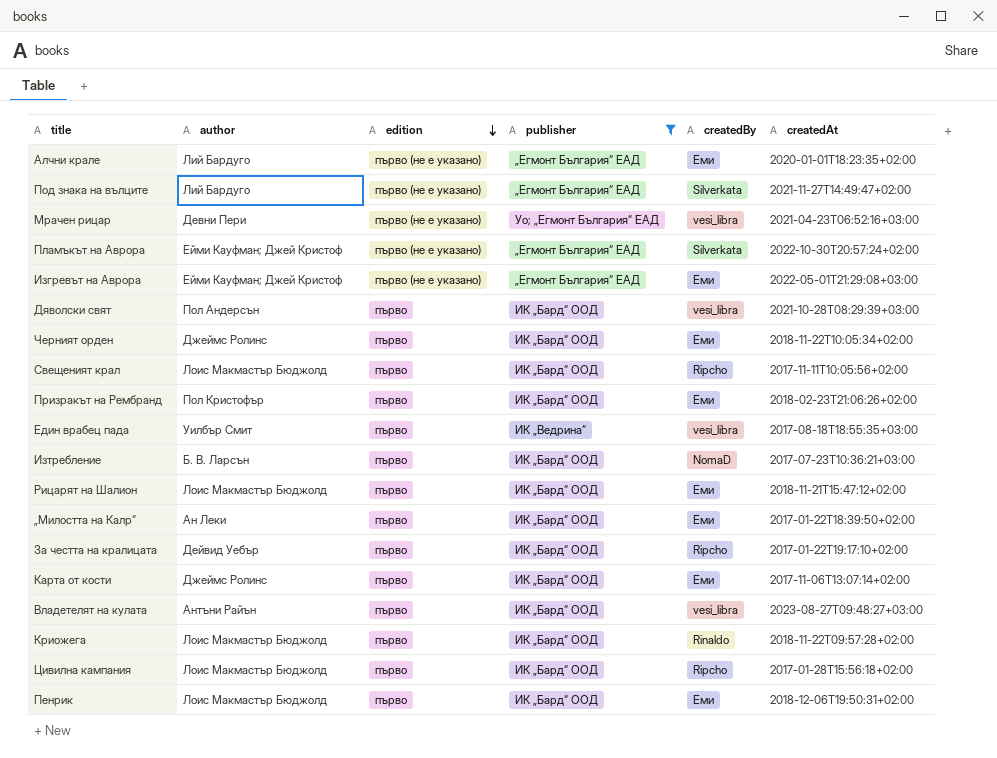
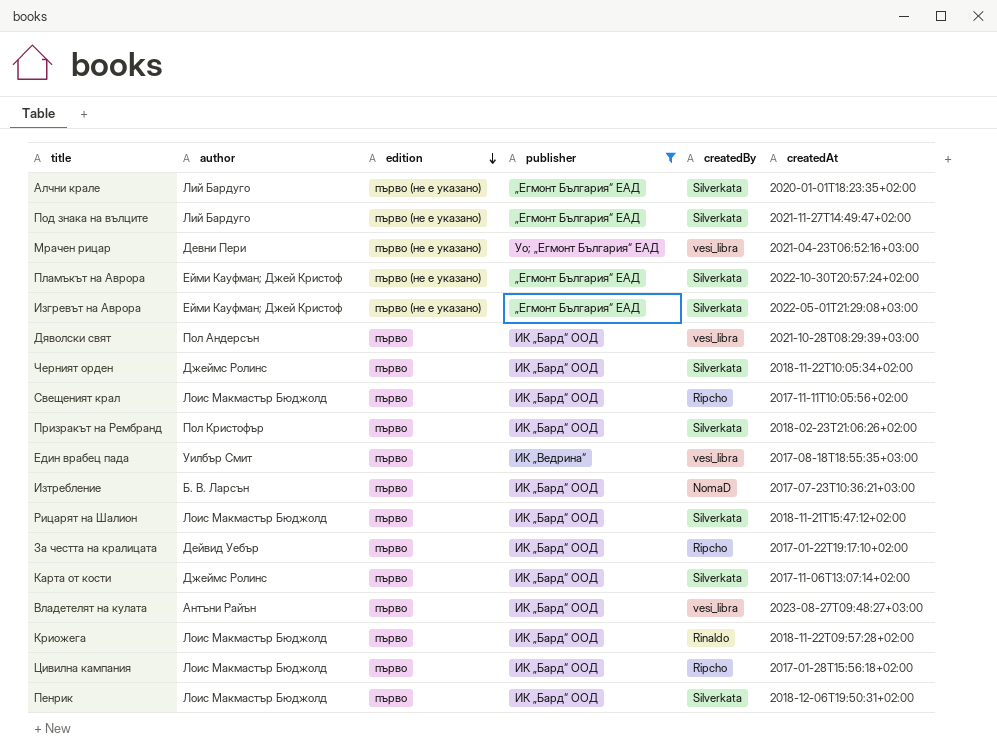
row „Милостта на Калр“: Ан Леки | първо | ИК „Бард“ ООД | Еми | 2017-01-22T18:39:50+02:00 -> none
Алчни крале | createdBy: Еми -> Silverkata
Изгревът на Аврора | createdBy: Еми -> Silverkata
Черният орден | createdBy: Еми -> Silverkata
Призракът на Рембранд | createdBy: Еми -> Silverkata
Рицарят на Шалион | createdBy: Еми -> Silverkata
Карта от кости | createdBy: Еми -> Silverkata
Пенрик | createdBy: Еми -> Silverkata

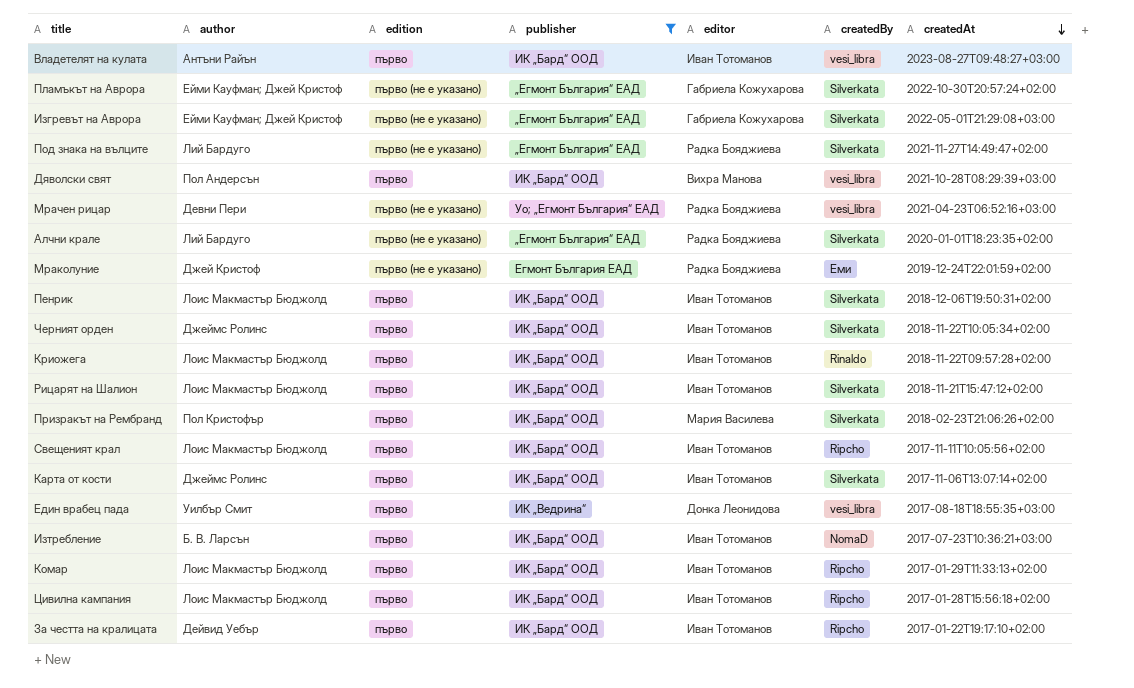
row order: edition descending -> createdAt descending
column editor | position: none -> 5
row Мраколуние: none -> Джей Кристоф | първо (не е указано) | Егмонт България ЕАД | Радка Бояджиева | Еми | 2019-12-24T22:01:59+02:00
row Комар: none -> Лоис Макмастър Бюджолд | първо | ИК „Бард“ ООД | Иван Тотоманов | Ripcho | 2017-01-29T11:33:13+02:00

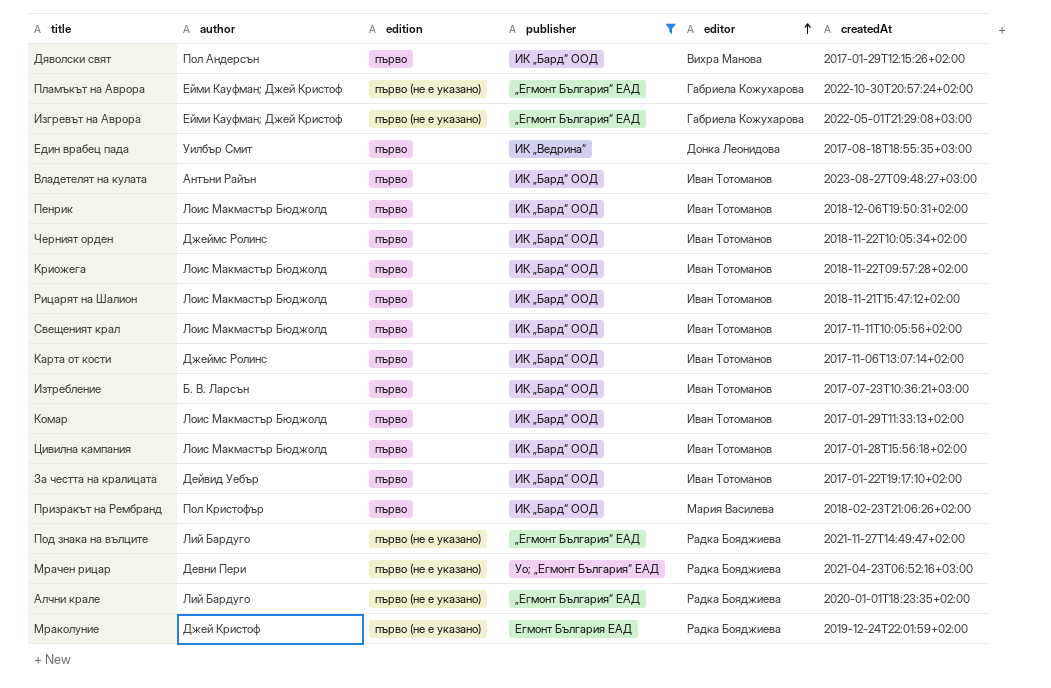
row order: createdAt descending -> editor ascending
column createdBy | position: 6 -> none
Дяволски свят | createdAt: 2021-10-28T08:29:39+03:00 -> 2017-01-29T12:15:26+02:00

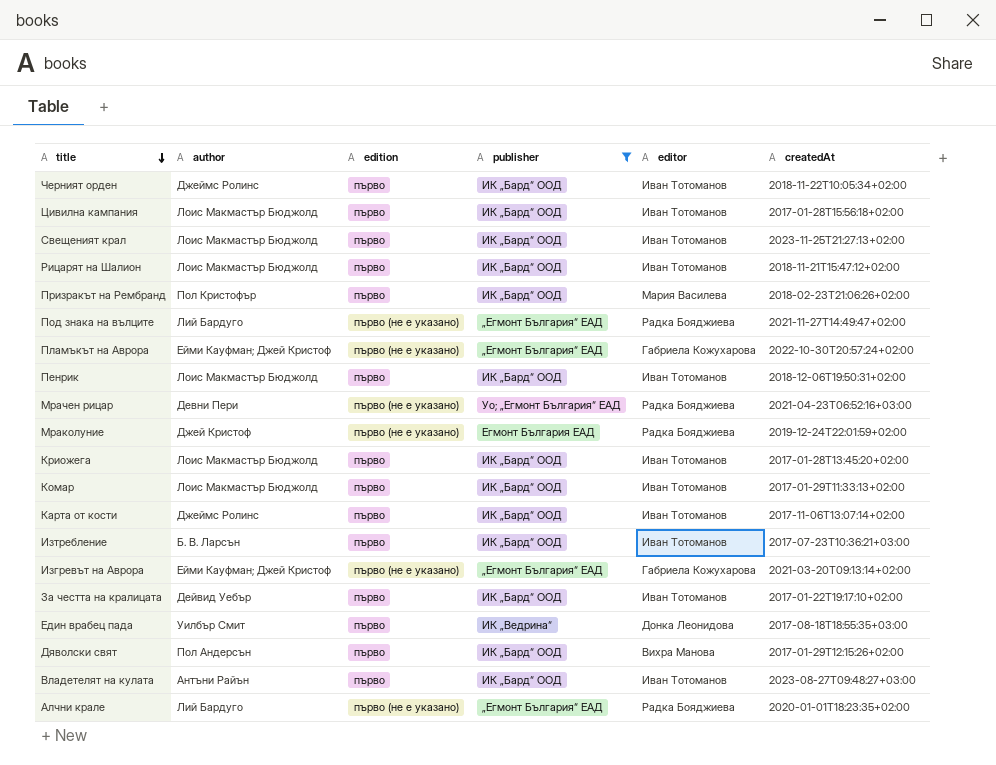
row order: editor ascending -> title descending
Свещеният крал | createdAt: 2017-11-11T10:05:56+02:00 -> 2023-11-25T21:27:13+02:00
Криожега | createdAt: 2018-11-22T09:57:28+02:00 -> 2017-01-28T13:45:20+02:00
Изгревът на Аврора | createdAt: 2022-05-01T21:29:08+03:00 -> 2021-03-20T09:13:14+02:00

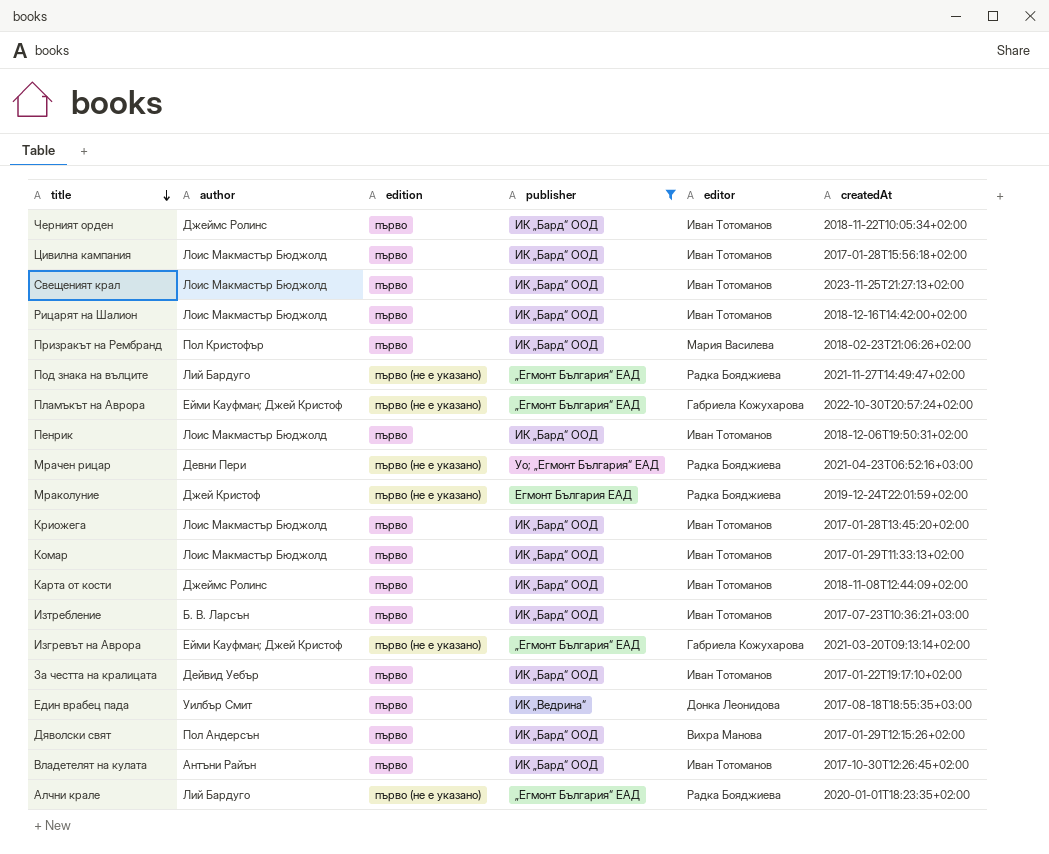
Рицарят на Шалион | createdAt: 2018-11-21T15:47:12+02:00 -> 2018-12-16T14:42:00+02:00
Карта от кости | createdAt: 2017-11-06T13:07:14+02:00 -> 2018-11-08T12:44:09+02:00
Владетелят на кулата | createdAt: 2023-08-27T09:48:27+03:00 -> 2017-10-30T12:26:45+02:00

